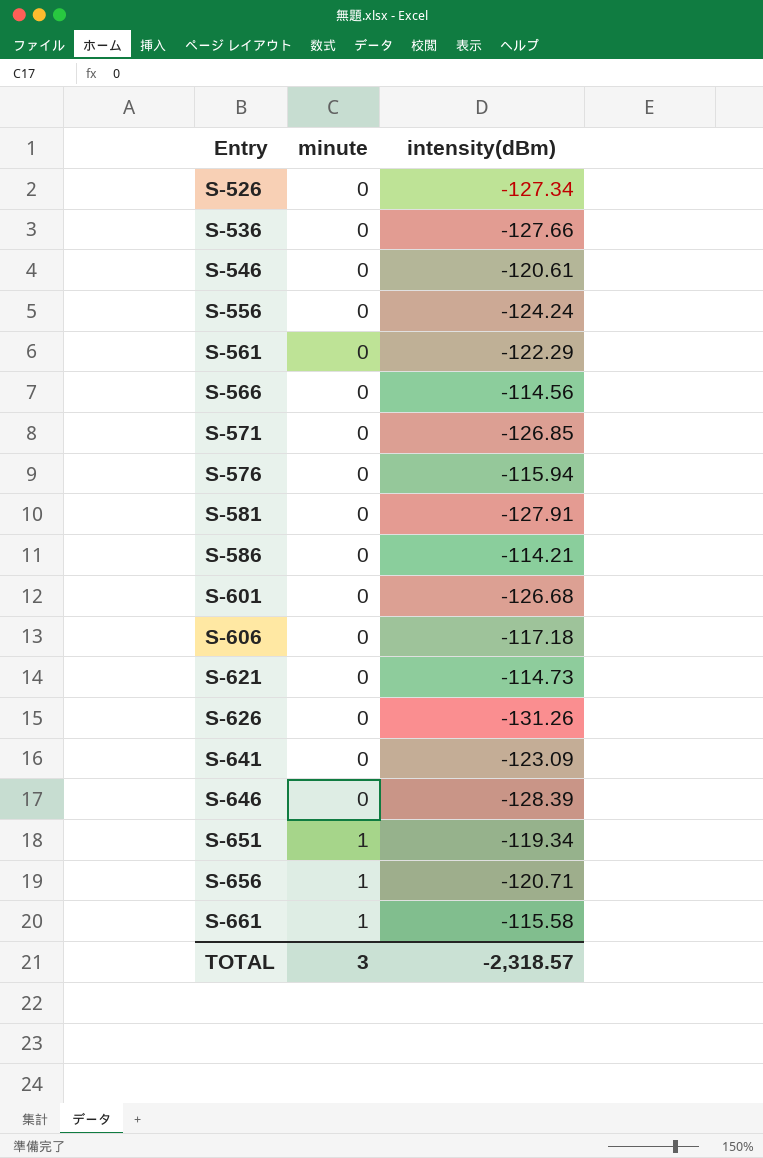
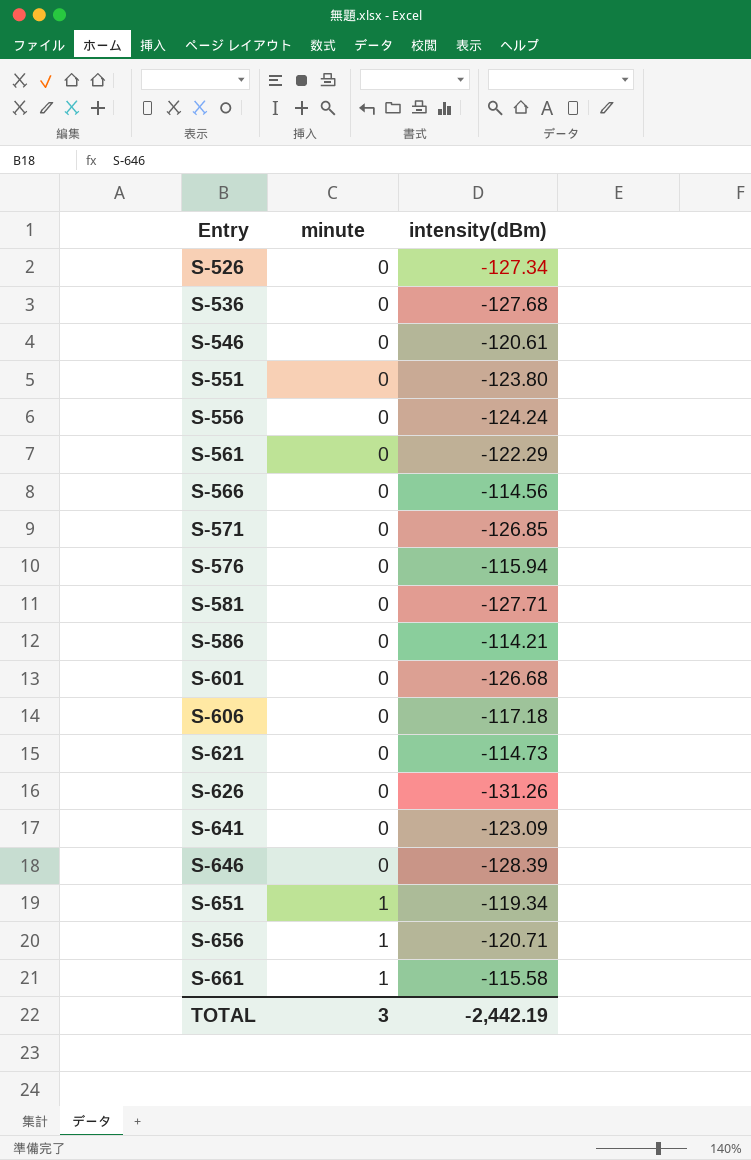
S-536 | intensity(dBm): -127.66 -> -127.68
row S-551: none -> 0 | -123.80
S-581 | intensity(dBm): -127.91 -> -127.71
TOTAL | intensity(dBm): -2,318.57 -> -2,442.19

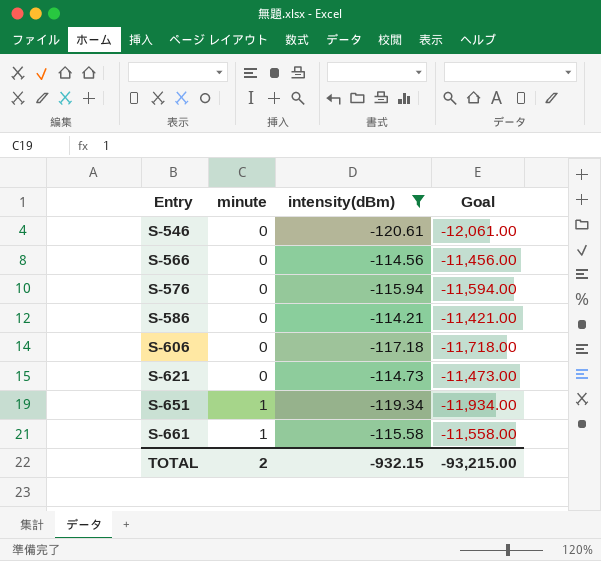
filter: none -> intensity(dBm) >= -120.61
column Goal | formula: none -> [intensity(dBm)] * 100
TOTAL | minute: 3 -> 2
TOTAL | intensity(dBm): -2,442.19 -> -932.15

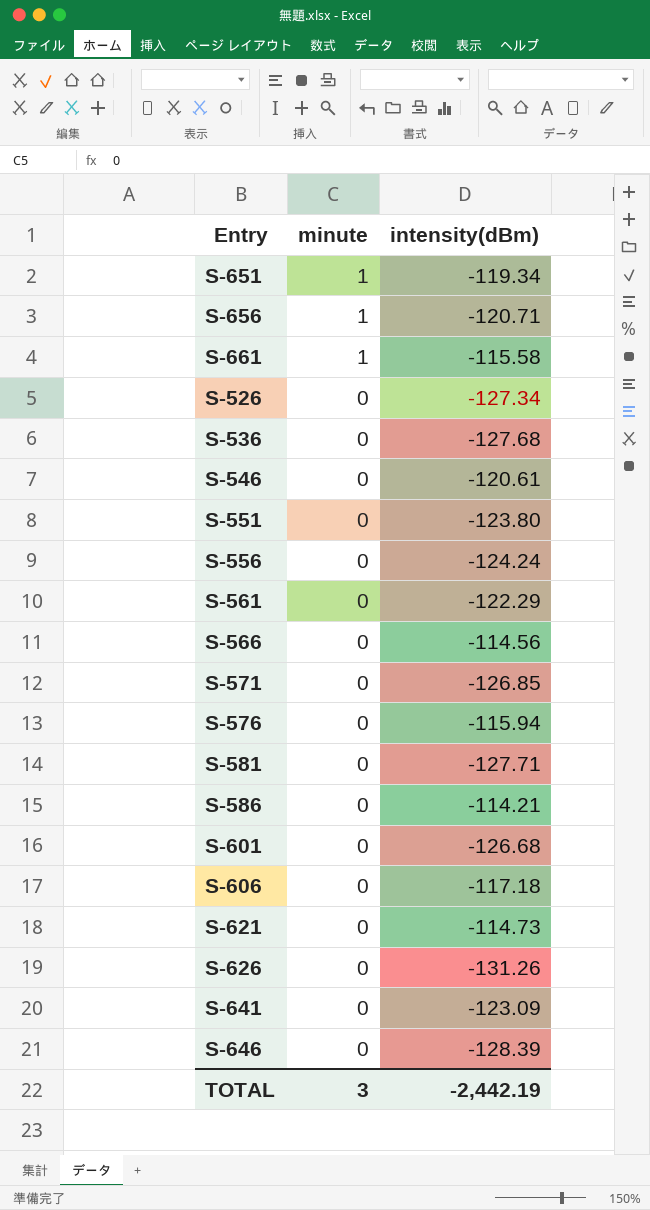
filter: intensity(dBm) >= -120.61 -> none
row order: Entry ascending -> minute descending
column Goal | formula: [intensity(dBm)] * 100 -> none
TOTAL | minute: 2 -> 3
TOTAL | intensity(dBm): -932.15 -> -2,442.19

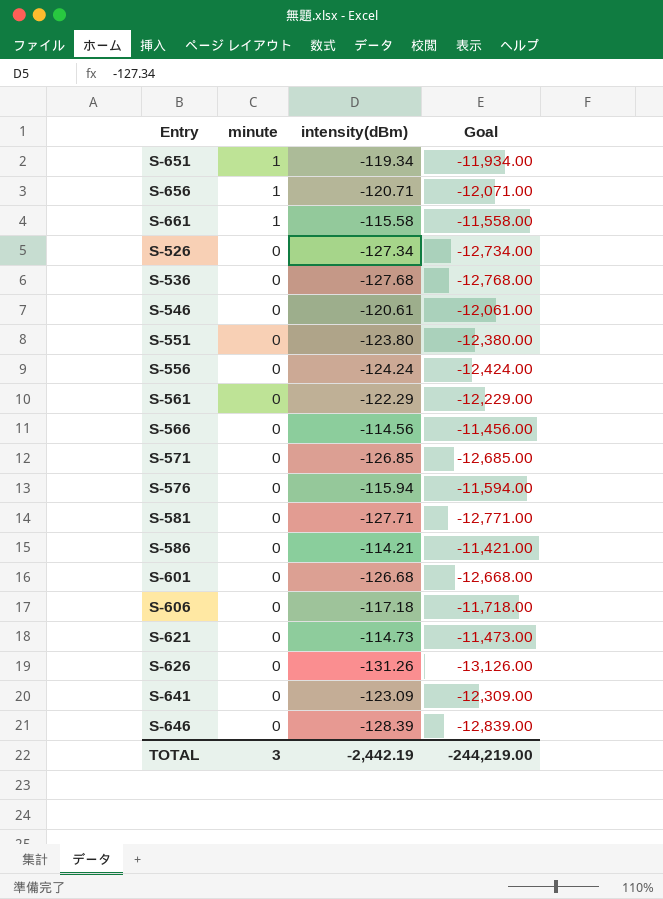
column Goal | formula: none -> [intensity(dBm)] * 100

